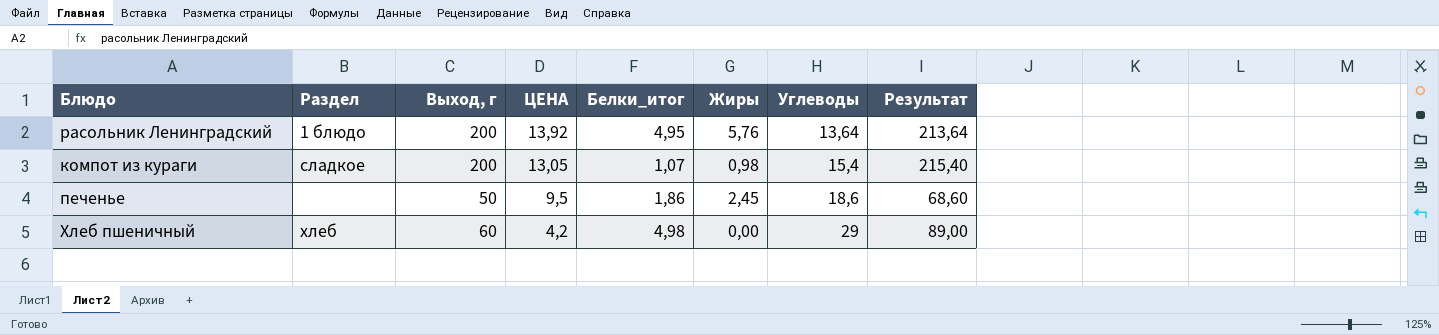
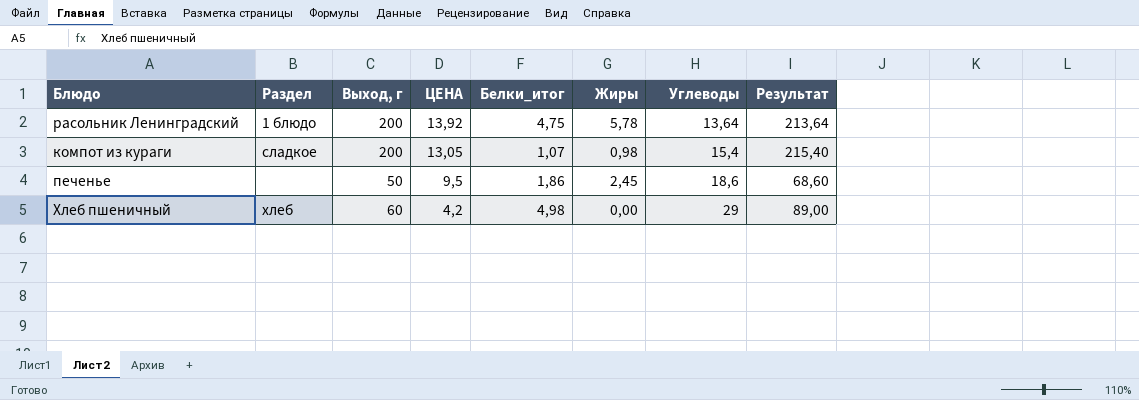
расольник Ленинградский | Белки_итог: 4,95 -> 4,75
расольник Ленинградский | Жиры: 5,76 -> 5,78

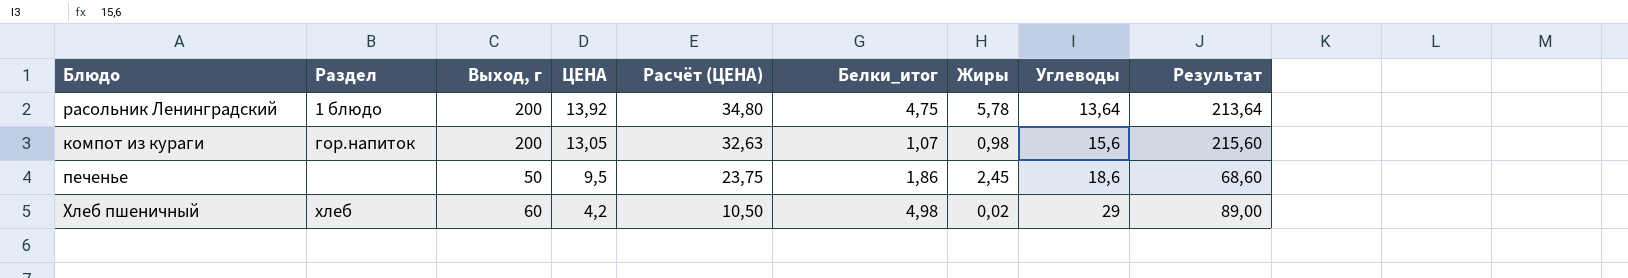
column Расчёт (ЦЕНА) | formula: none -> [ЦЕНА] * 2,5
компот из кураги | Раздел: сладкое -> гор.напиток
компот из кураги | Углеводы: 15,4 -> 15,6
компот из кураги | Результат: 215,40 -> 215,60
Хлеб пшеничный | Жиры: 0,00 -> 0,02

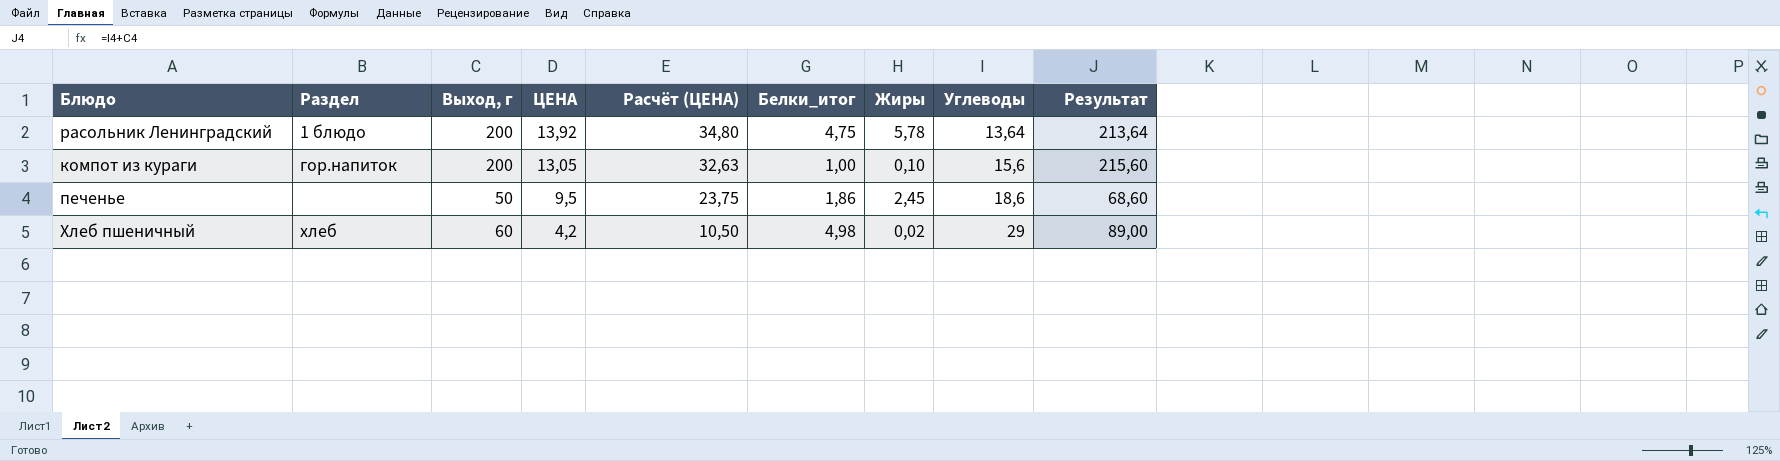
компот из кураги | Белки_итог: 1,07 -> 1,00
компот из кураги | Жиры: 0,98 -> 0,10

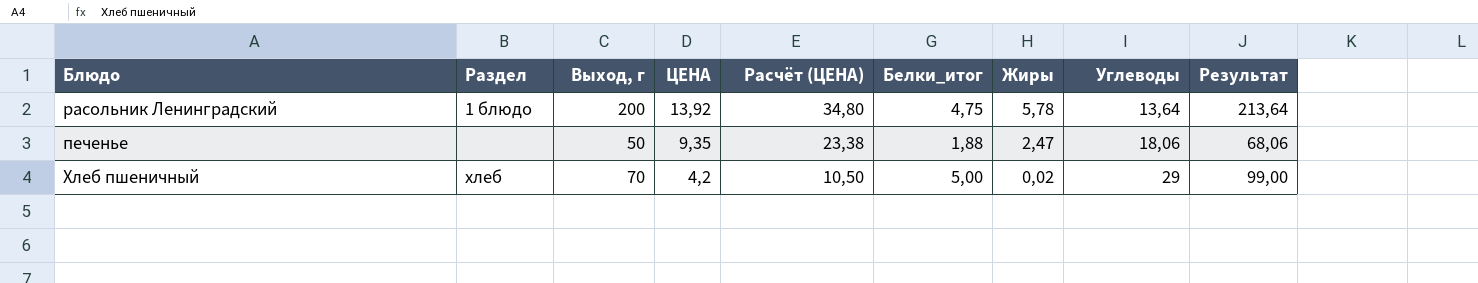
row компот из кураги: гор.напиток | 200 | 13,05 | 32,63 | 1,00 | 0,10 | 15,6 | 215,60 -> none
печенье | ЦЕНА: 9,5 -> 9,35
печенье | Расчёт (ЦЕНА): 23,75 -> 23,38
печенье | Белки_итог: 1,86 -> 1,88
печенье | Жиры: 2,45 -> 2,47
печенье | Углеводы: 18,6 -> 18,06
печенье | Результат: 68,60 -> 68,06
Хлеб пшеничный | Выход, г: 60 -> 70
Хлеб пшеничный | Белки_итог: 4,98 -> 5,00
Хлеб пшеничный | Результат: 89,00 -> 99,00

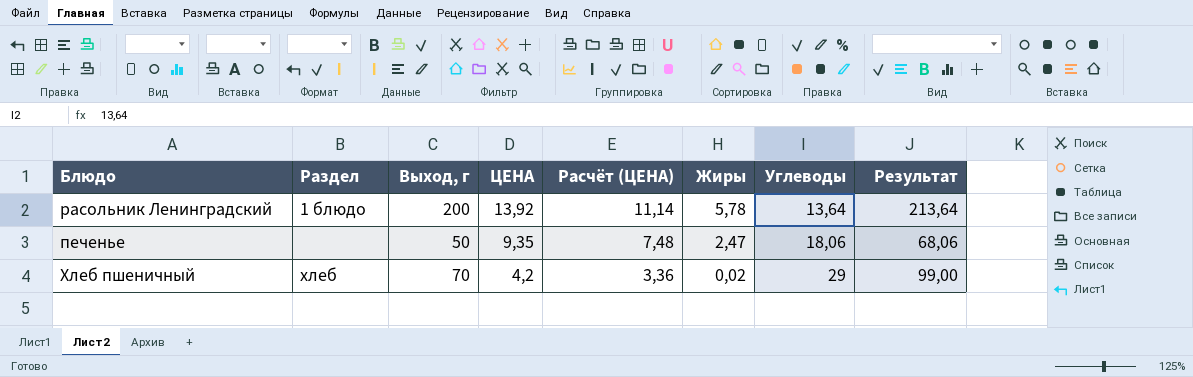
column Белки_итог | position: 6 -> none
column Расчёт (ЦЕНА) | formula: [ЦЕНА] * 2,5 -> [ЦЕНА] * 0,8

